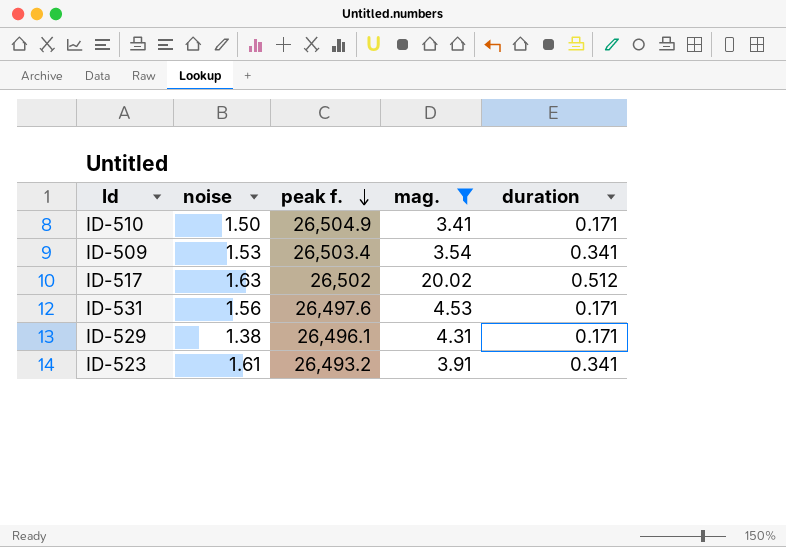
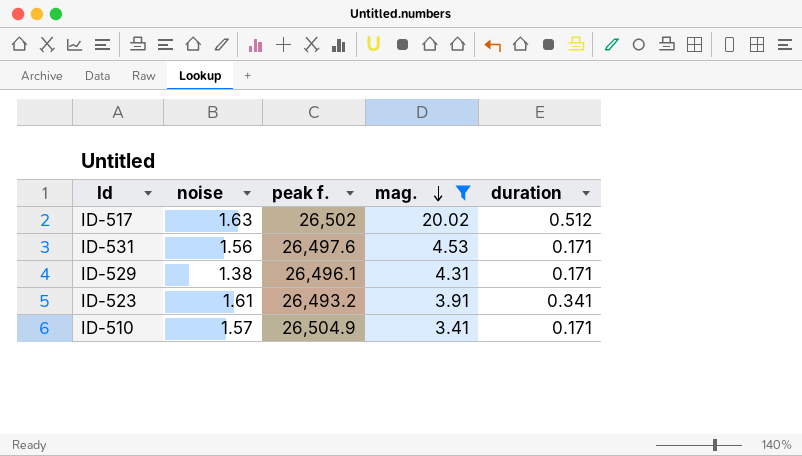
row order: peak f. descending -> mag. descending
row ID-509: 1.53 | 26,503.4 | 3.54 | 0.341 -> none
ID-510 | noise: 1.50 -> 1.57

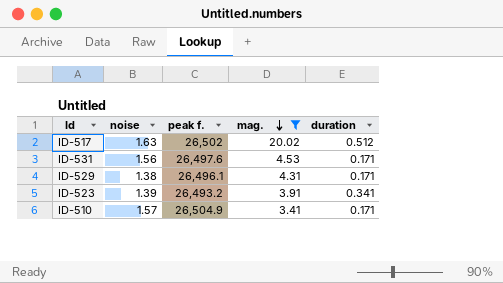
ID-523 | noise: 1.61 -> 1.39

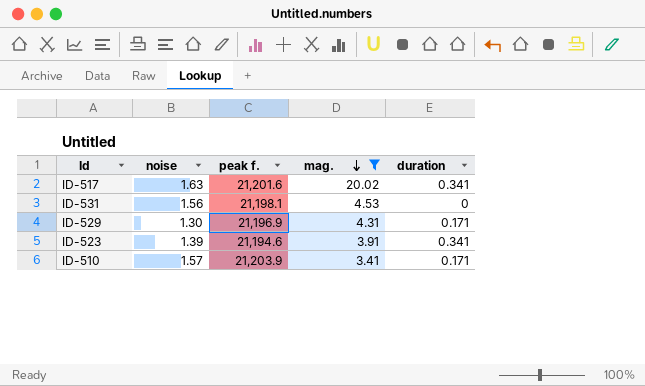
ID-517 | peak f.: 26,502 -> 21,201.6
ID-517 | duration: 0.512 -> 0.341
ID-531 | peak f.: 26,497.6 -> 21,198.1
ID-531 | duration: 0.171 -> 0
ID-529 | noise: 1.38 -> 1.30
ID-529 | peak f.: 26,496.1 -> 21,196.9
ID-523 | peak f.: 26,493.2 -> 21,194.6
ID-510 | peak f.: 26,504.9 -> 21,203.9

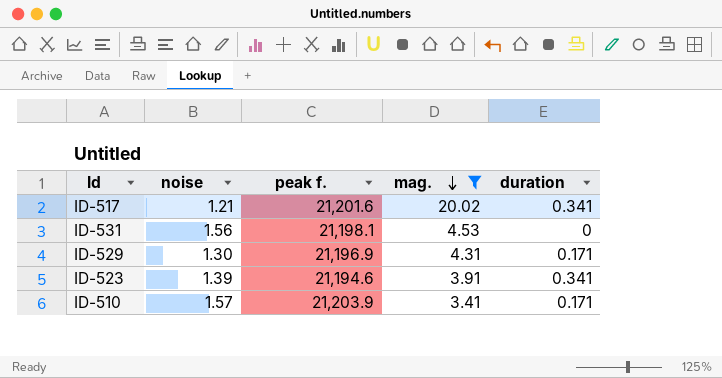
ID-517 | noise: 1.63 -> 1.21

